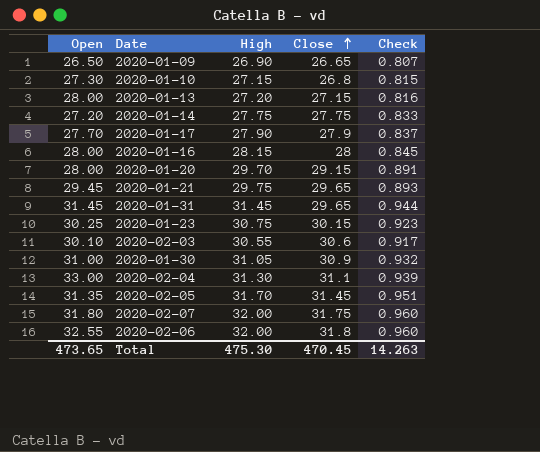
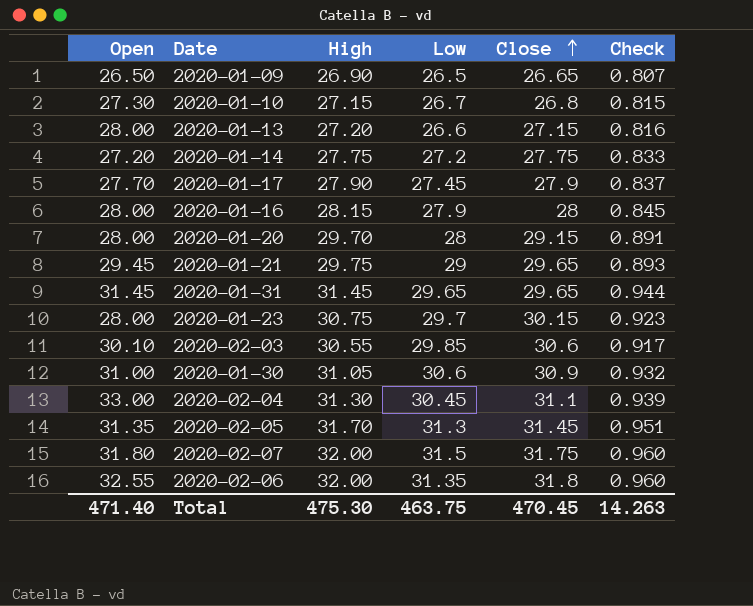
column Low | position: none -> 4
2020-01-23 | Open: 30.25 -> 28.00
Total | Open: 473.65 -> 471.40

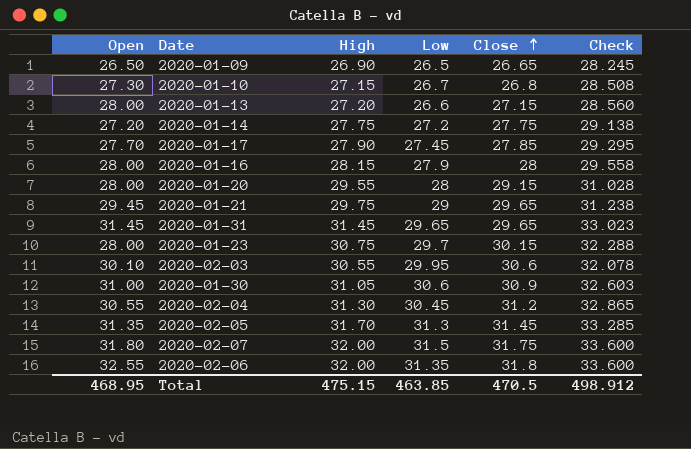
column Check | formula: [High] * 0.03 -> [High] * 1.05
2020-01-17 | Close: 27.9 -> 27.85
2020-01-20 | High: 29.70 -> 29.55
2020-02-03 | Low: 29.85 -> 29.95
2020-02-04 | Open: 33.00 -> 30.55
2020-02-04 | Close: 31.1 -> 31.2
Total | Open: 471.40 -> 468.95
Total | High: 475.30 -> 475.15
Total | Low: 463.75 -> 463.85
Total | Close: 470.45 -> 470.5
Total | Check: 14.263 -> 498.912

